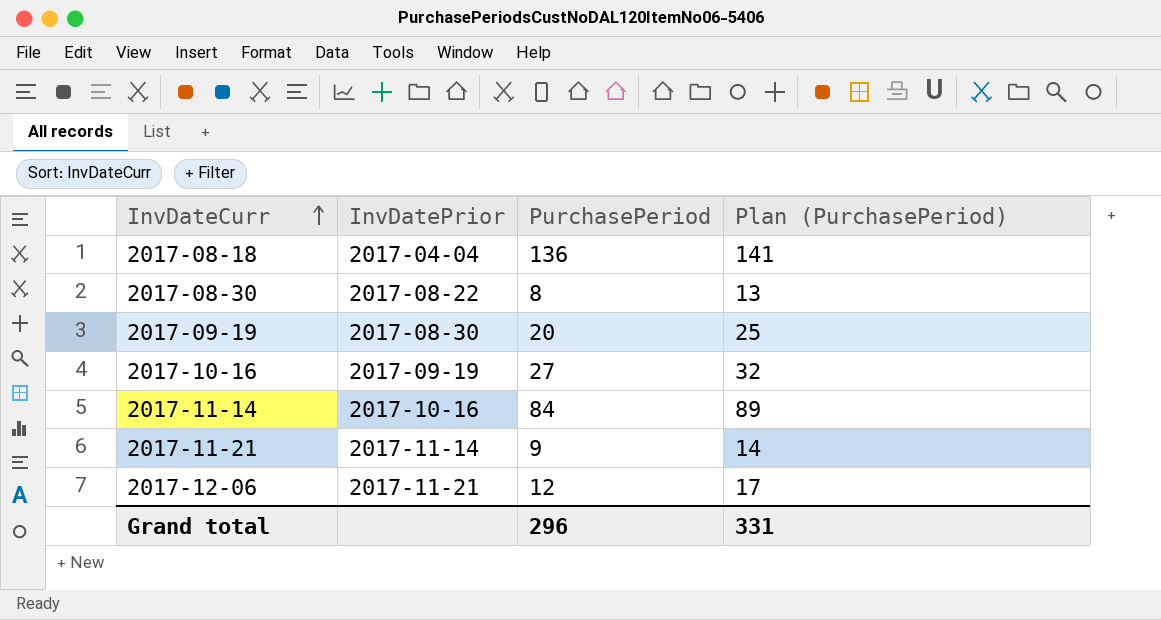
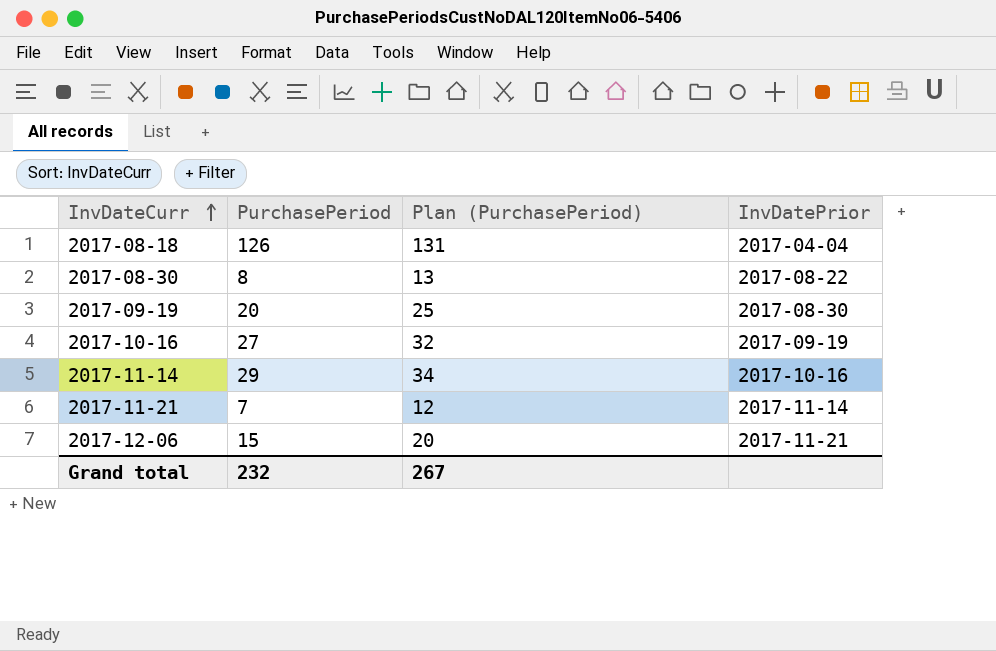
column InvDatePrior | position: 2 -> 4
2017-08-18 | PurchasePeriod: 136 -> 126
2017-08-18 | Plan (PurchasePeriod): 141 -> 131
2017-11-14 | PurchasePeriod: 84 -> 29
2017-11-14 | Plan (PurchasePeriod): 89 -> 34
2017-11-21 | PurchasePeriod: 9 -> 7
2017-11-21 | Plan (PurchasePeriod): 14 -> 12
2017-12-06 | PurchasePeriod: 12 -> 15
2017-12-06 | Plan (PurchasePeriod): 17 -> 20
Grand total | PurchasePeriod: 296 -> 232
Grand total | Plan (PurchasePeriod): 331 -> 267

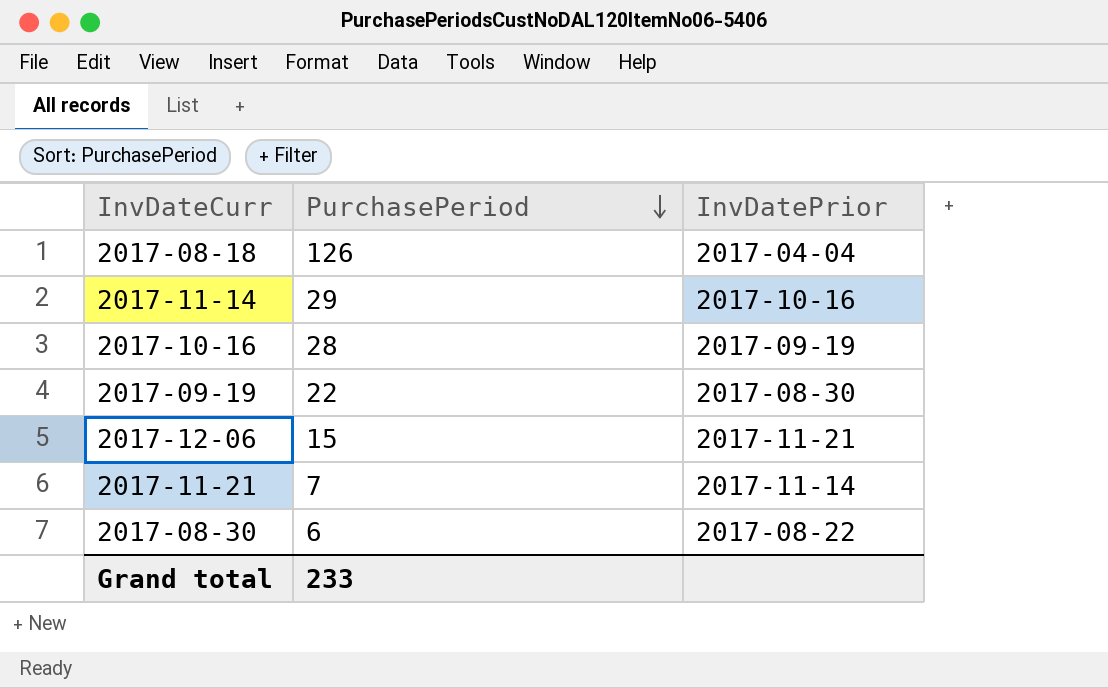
row order: InvDateCurr ascending -> PurchasePeriod descending
column Plan (PurchasePeriod) | formula: [PurchasePeriod] + 5 -> none
2017-10-16 | PurchasePeriod: 27 -> 28
2017-09-19 | PurchasePeriod: 20 -> 22
2017-08-30 | PurchasePeriod: 8 -> 6
Grand total | PurchasePeriod: 232 -> 233

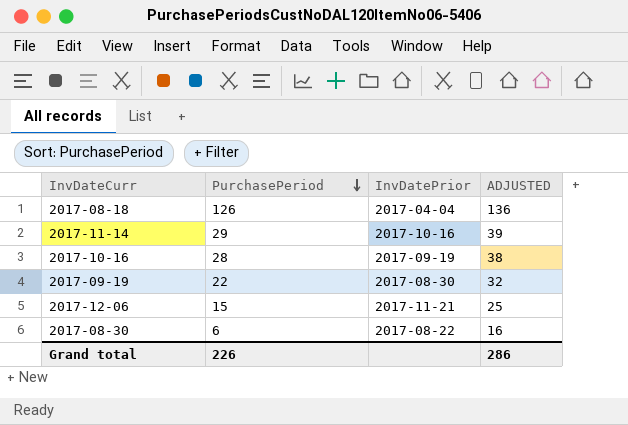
column ADJUSTED | formula: none -> [PurchasePeriod] + 10
row 2017-11-21: 7 | 2017-11-14 -> none
Grand total | PurchasePeriod: 233 -> 226

